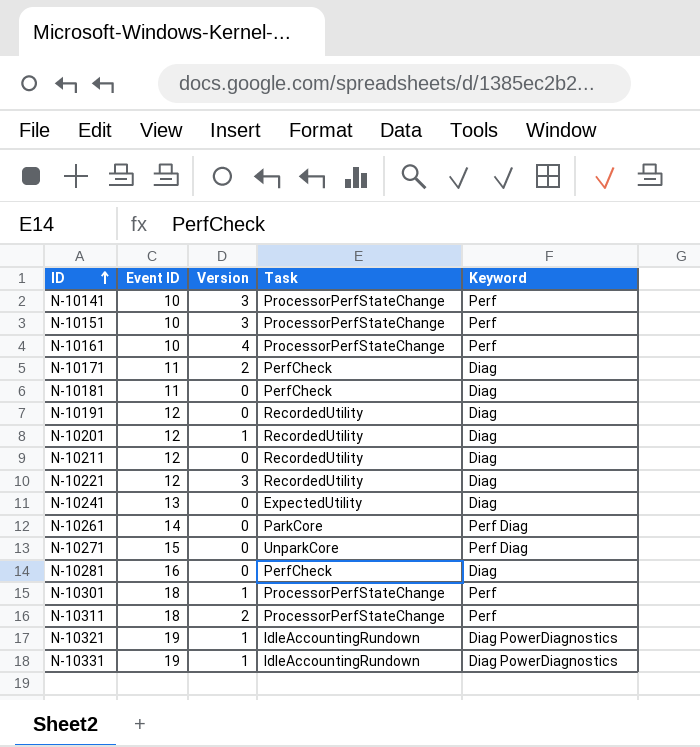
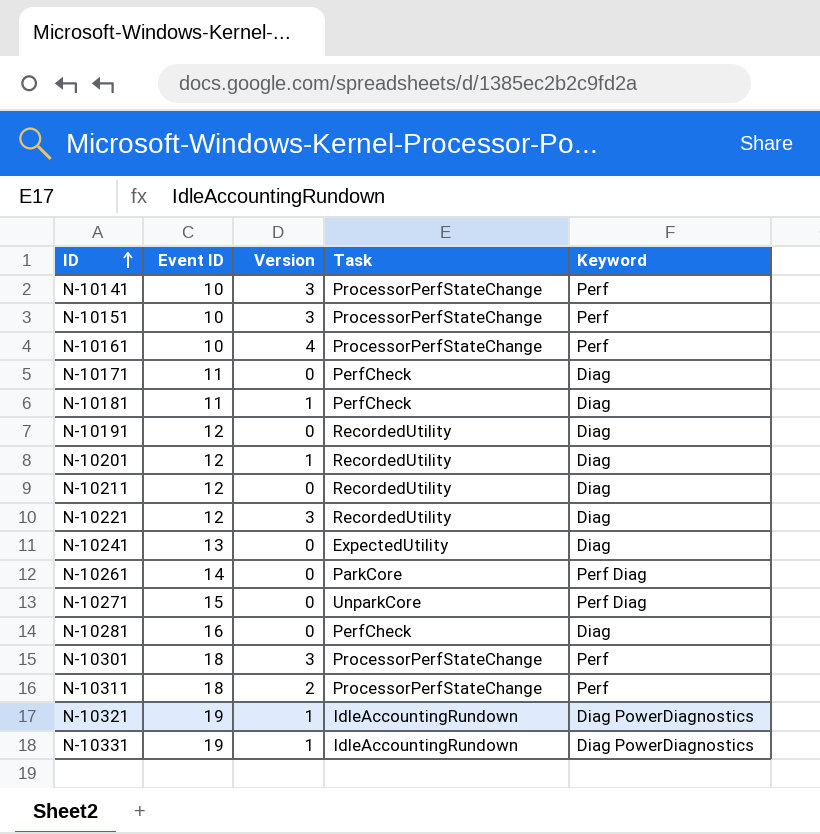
N-10171 | Version: 2 -> 0
N-10181 | Version: 0 -> 1
N-10301 | Version: 1 -> 3

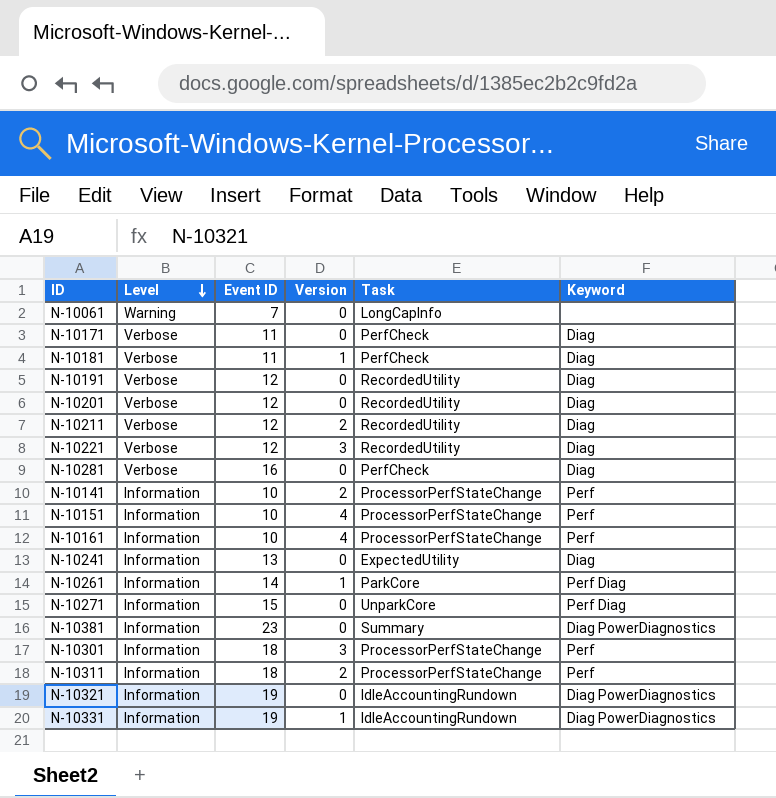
row order: ID ascending -> Level descending
column Level | position: none -> 2
row N-10061: none -> Warning | 7 | 0 | LongCapInfo | none
N-10201 | Version: 1 -> 0
N-10211 | Version: 0 -> 2
N-10141 | Version: 3 -> 2
N-10151 | Version: 3 -> 4
N-10261 | Version: 0 -> 1
row N-10381: none -> Information | 23 | 0 | Summary | Diag PowerDiagnostics
N-10321 | Version: 1 -> 0

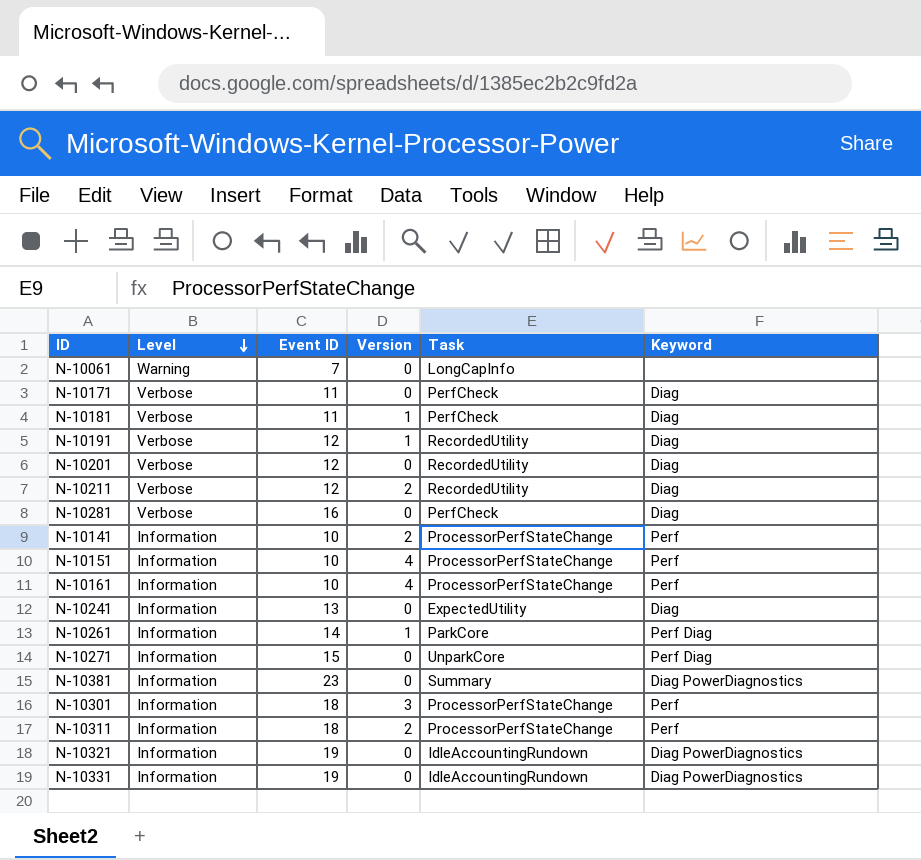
row N-10221: Verbose | 12 | 3 | RecordedUtility | Diag -> none
N-10191 | Version: 0 -> 1
N-10331 | Version: 1 -> 0

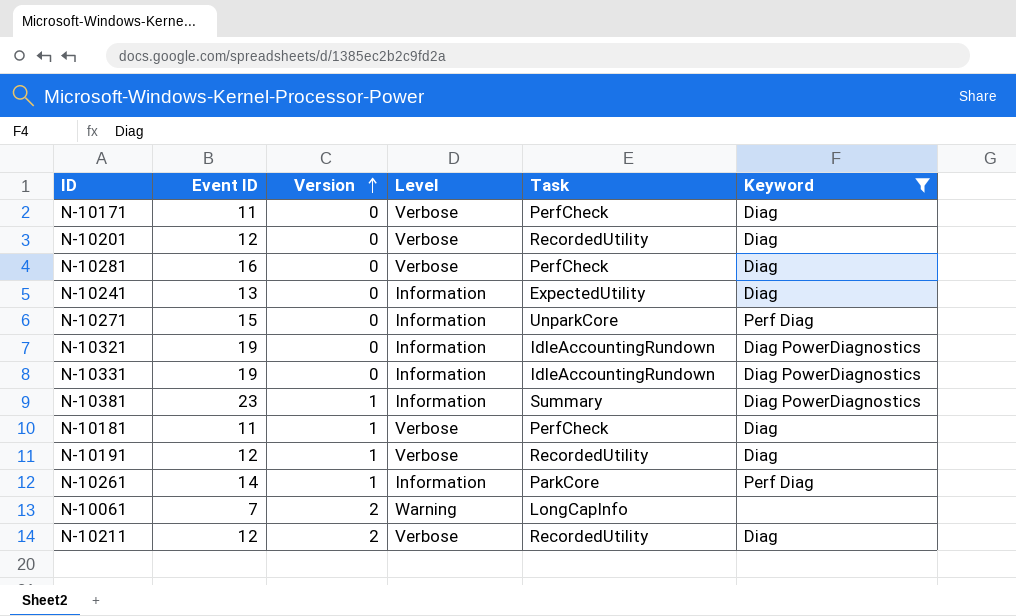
filter: none -> Keyword != Perf
row order: Level descending -> Version ascending
column Level | position: 2 -> 4
N-10381 | Version: 0 -> 1
N-10061 | Version: 0 -> 2

